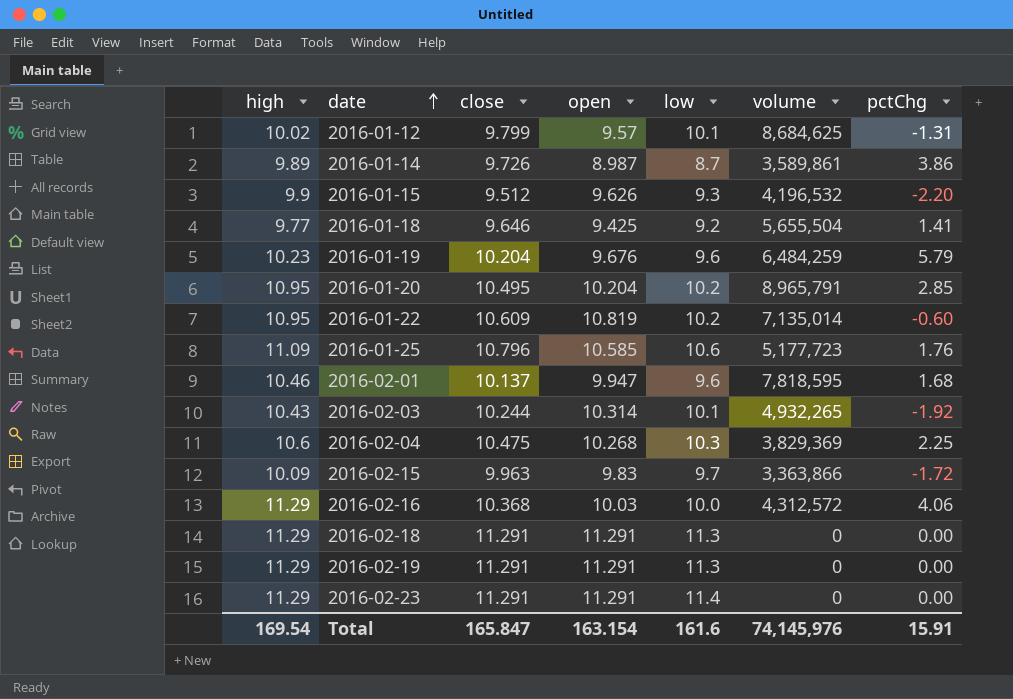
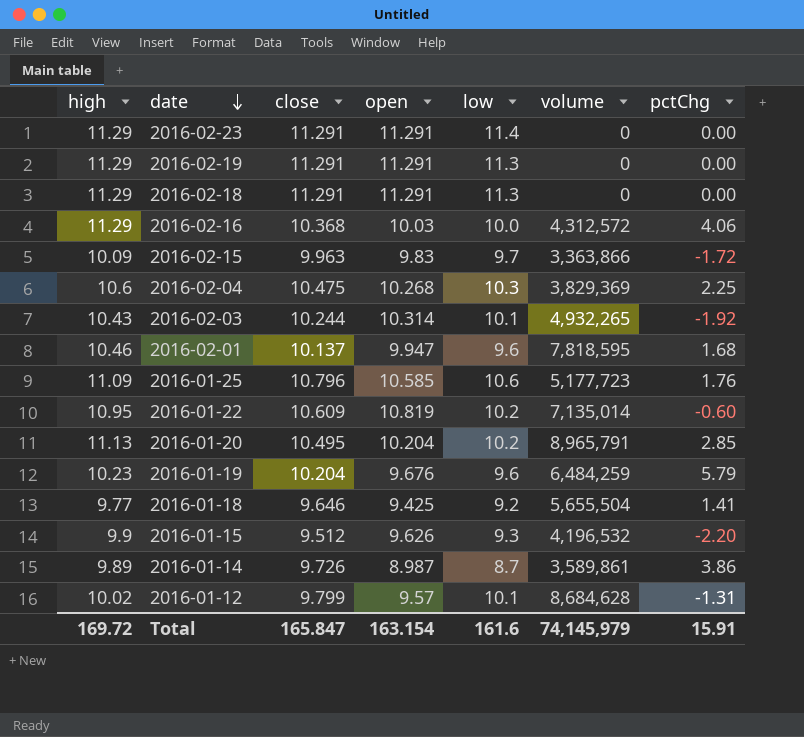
row order: date ascending -> date descending
2016-01-20 | high: 10.95 -> 11.13
2016-01-12 | volume: 8,684,625 -> 8,684,628
Total | high: 169.54 -> 169.72
Total | volume: 74,145,976 -> 74,145,979

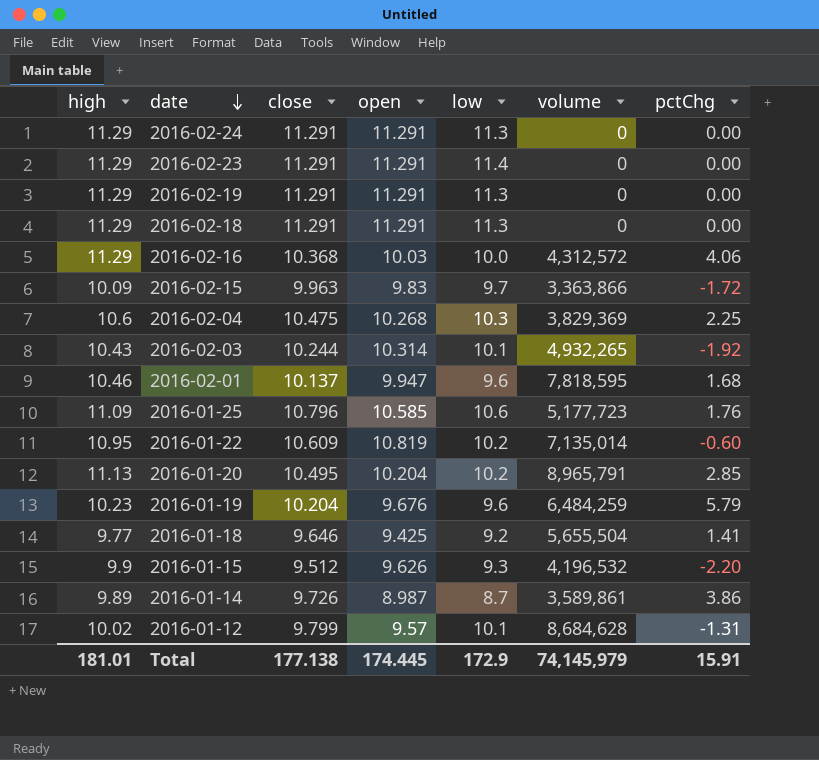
row 2016-02-24: none -> 11.29 | 11.291 | 11.291 | 11.3 | 0 | 0.00
Total | high: 169.72 -> 181.01
Total | close: 165.847 -> 177.138
Total | open: 163.154 -> 174.445
Total | low: 161.6 -> 172.9

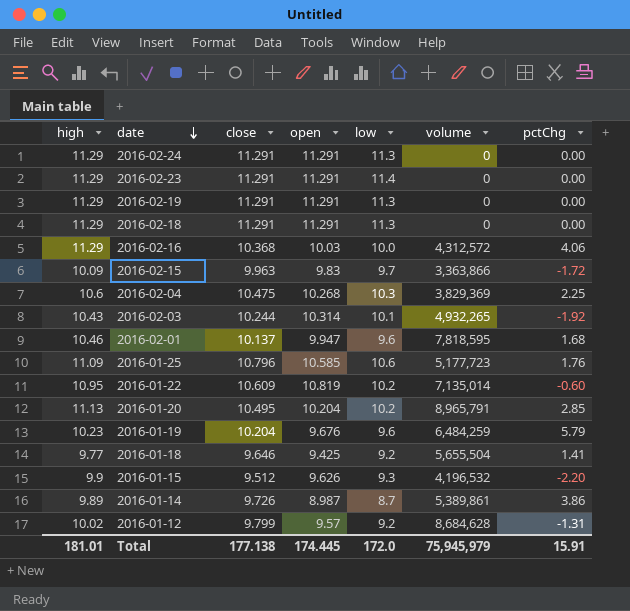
2016-01-14 | volume: 3,589,861 -> 5,389,861
2016-01-12 | low: 10.1 -> 9.2
Total | low: 172.9 -> 172.0
Total | volume: 74,145,979 -> 75,945,979

